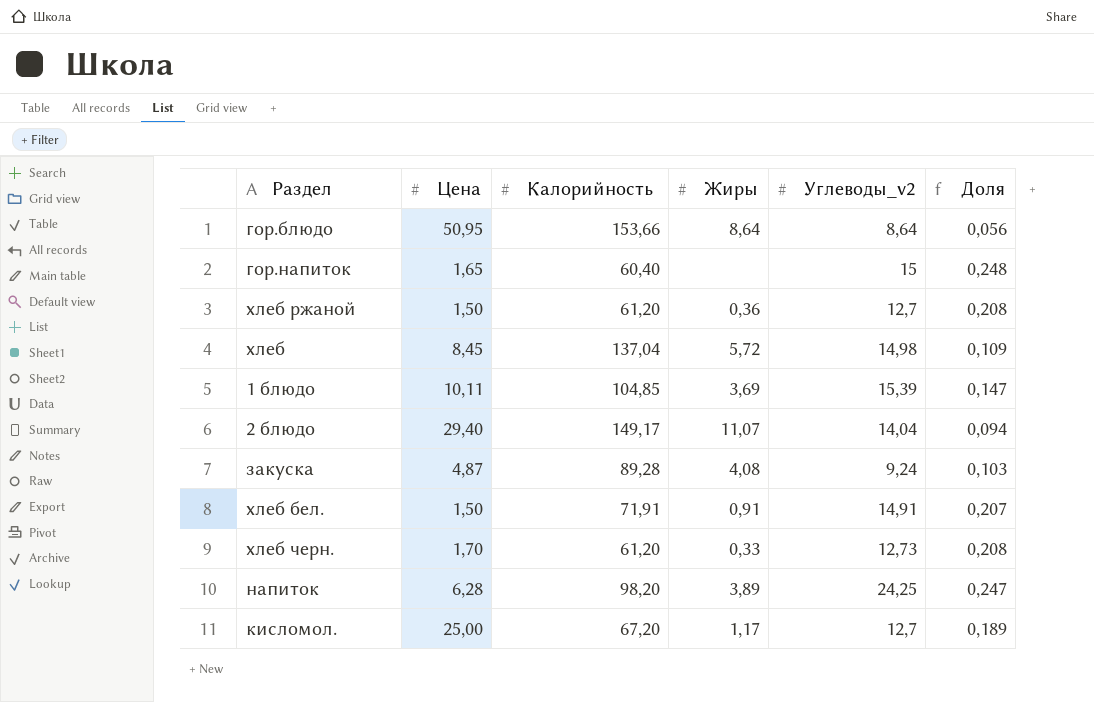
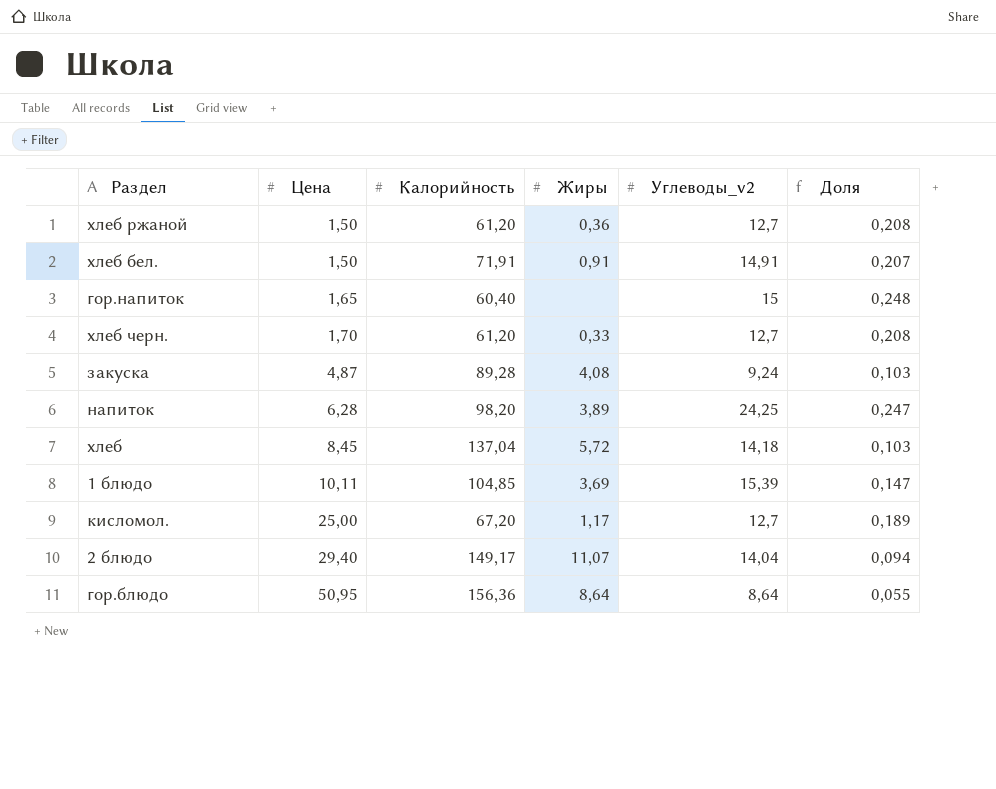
row order: none -> Цена ascending
хлеб черн. | Углеводы_v2: 12,73 -> 12,7
хлеб | Углеводы_v2: 14,98 -> 14,18
хлеб | Доля: 0,109 -> 0,103
гор.блюдо | Калорийность: 153,66 -> 156,36
гор.блюдо | Доля: 0,056 -> 0,055

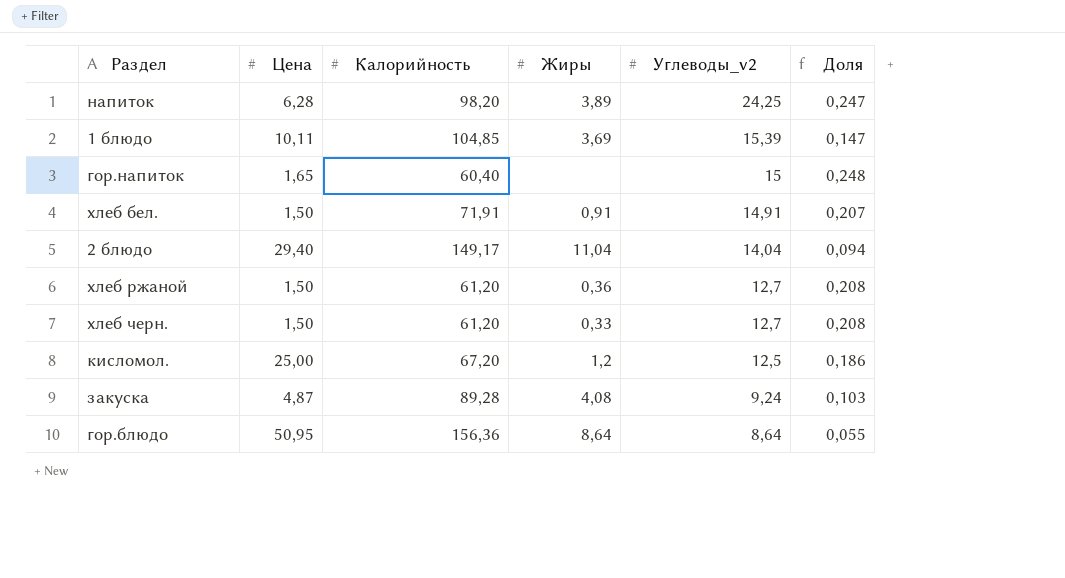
row order: Цена ascending -> Углеводы_v2 descending
row хлеб: 8,45 | 137,04 | 5,72 | 14,18 | 0,103 -> none
2 блюдо | Жиры: 11,07 -> 11,04
хлеб черн. | Цена: 1,70 -> 1,50
кисломол. | Жиры: 1,17 -> 1,2
кисломол. | Углеводы_v2: 12,7 -> 12,5
кисломол. | Доля: 0,189 -> 0,186

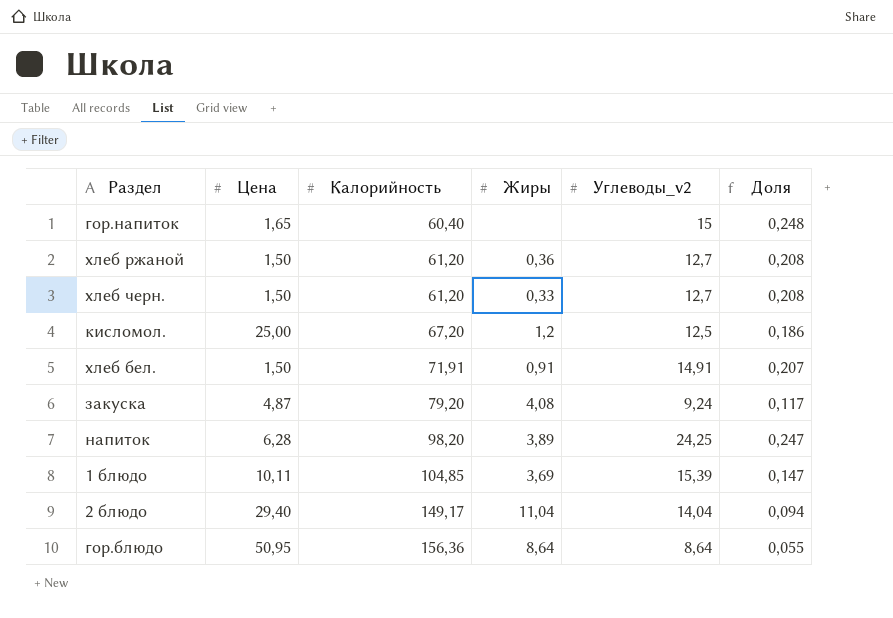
row order: Углеводы_v2 descending -> Калорийность ascending
закуска | Калорийность: 89,28 -> 79,20
закуска | Доля: 0,103 -> 0,117

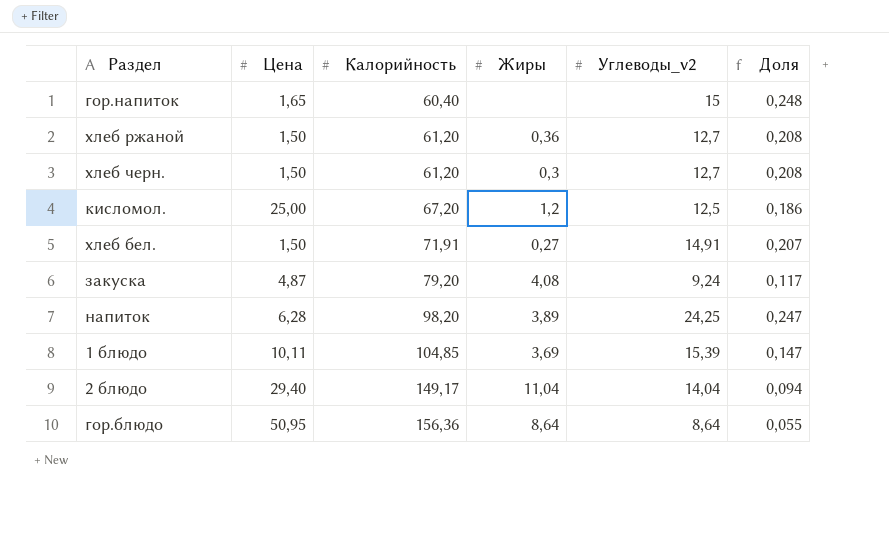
хлеб черн. | Жиры: 0,33 -> 0,3
хлеб бел. | Жиры: 0,91 -> 0,27

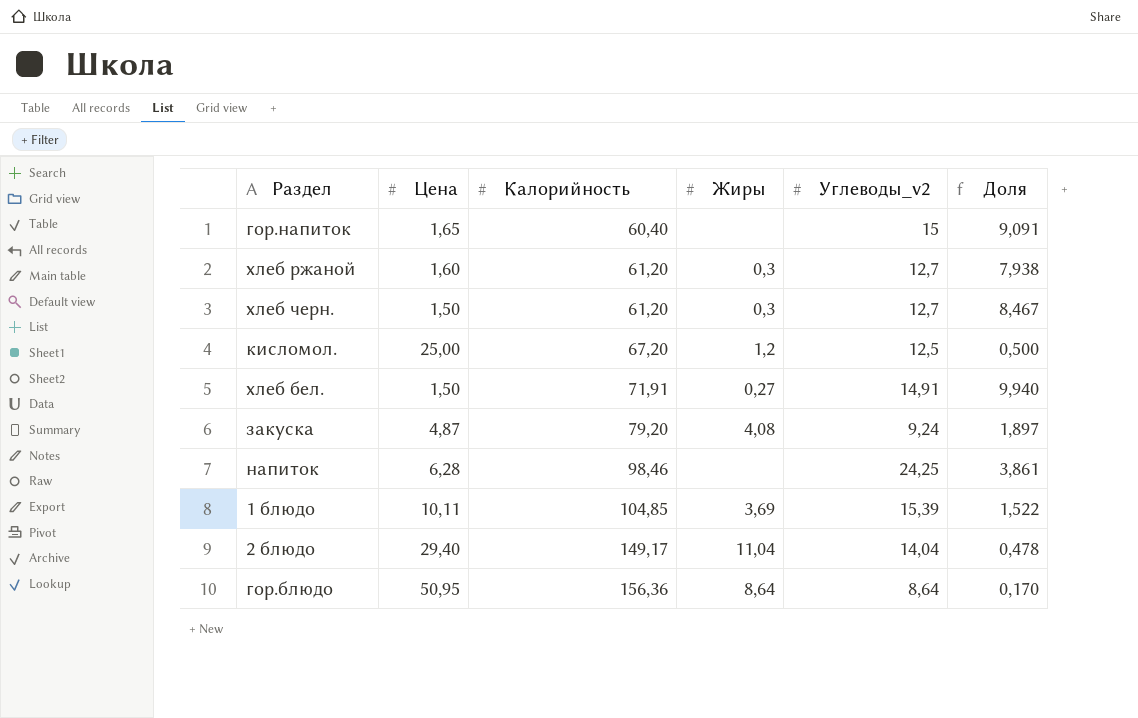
column Доля | formula: [Углеводы_v2] / [Калорийность] -> [Углеводы_v2] / [Цена]
хлеб ржаной | Цена: 1,50 -> 1,60
хлеб ржаной | Жиры: 0,36 -> 0,3
напиток | Калорийность: 98,20 -> 98,46
напиток | Жиры: 3,89 -> none

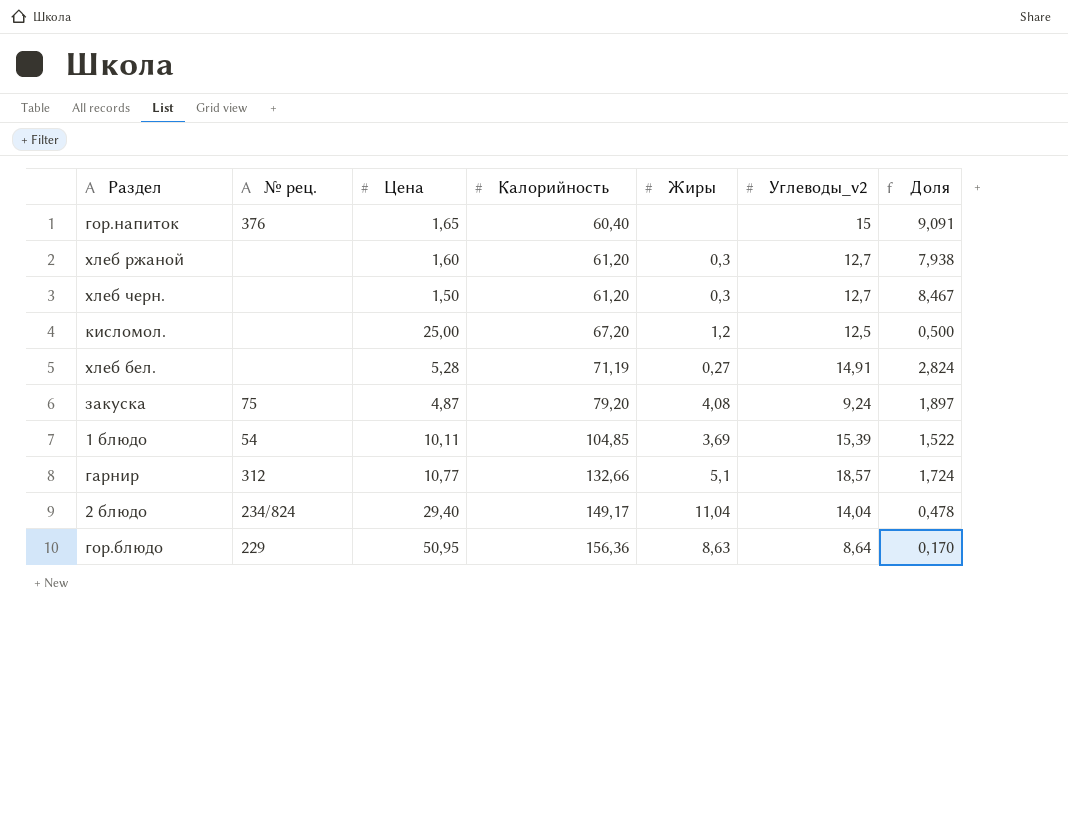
column № рец. | position: none -> 2
row напиток: 6,28 | 98,46 | none | 24,25 | 3,861 -> none
хлеб бел. | Цена: 1,50 -> 5,28
хлеб бел. | Калорийность: 71,91 -> 71,19
хлеб бел. | Доля: 9,940 -> 2,824
row гарнир: none -> 312 | 10,77 | 132,66 | 5,1 | 18,57 | 1,724
гор.блюдо | Жиры: 8,64 -> 8,63

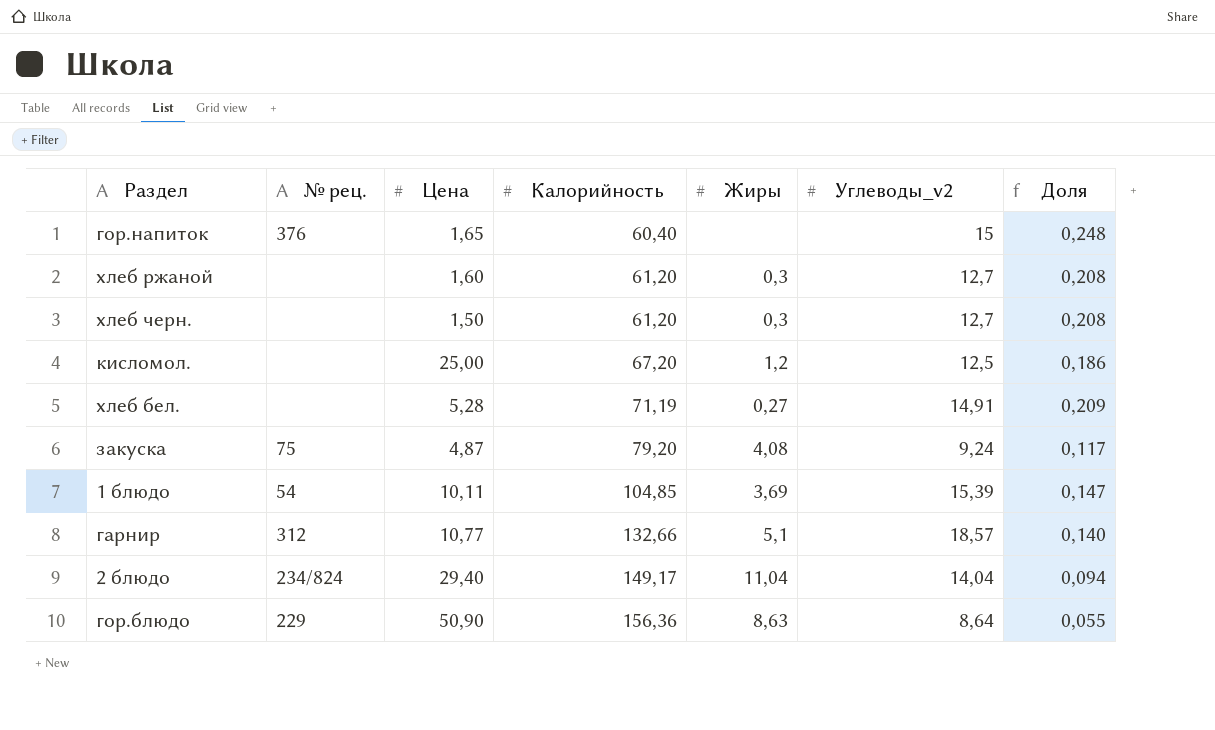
column Доля | formula: [Углеводы_v2] / [Цена] -> [Углеводы_v2] / [Калорийность]
гор.блюдо | Цена: 50,95 -> 50,90

